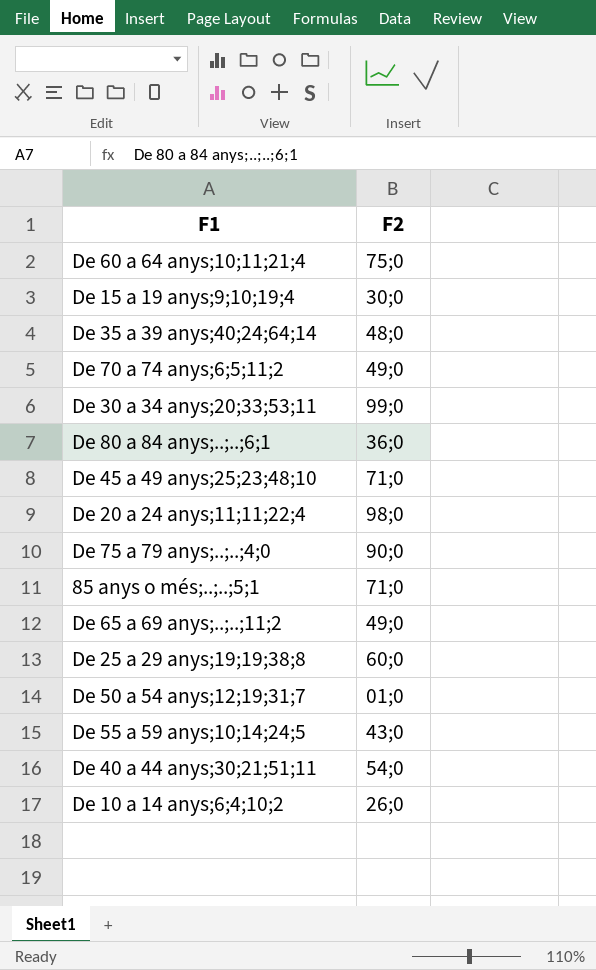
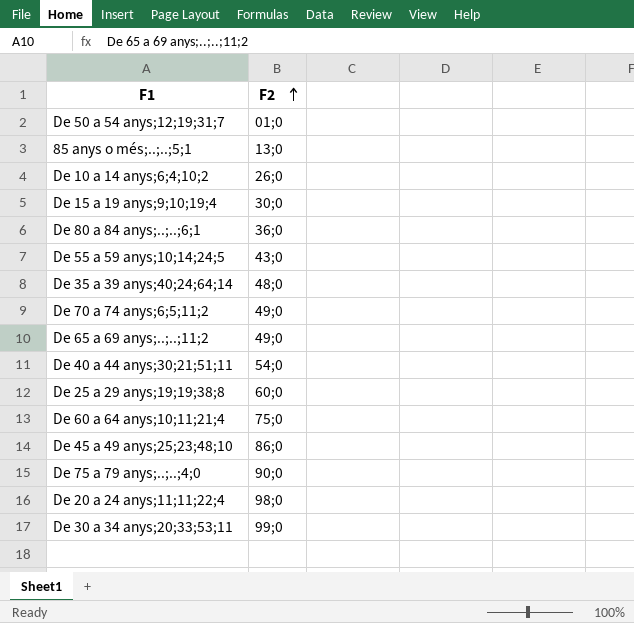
row order: none -> F2 ascending
85 anys o més;..;..;5;1 | F2: 71;0 -> 13;0
De 45 a 49 anys;25;23;48;10 | F2: 71;0 -> 86;0

